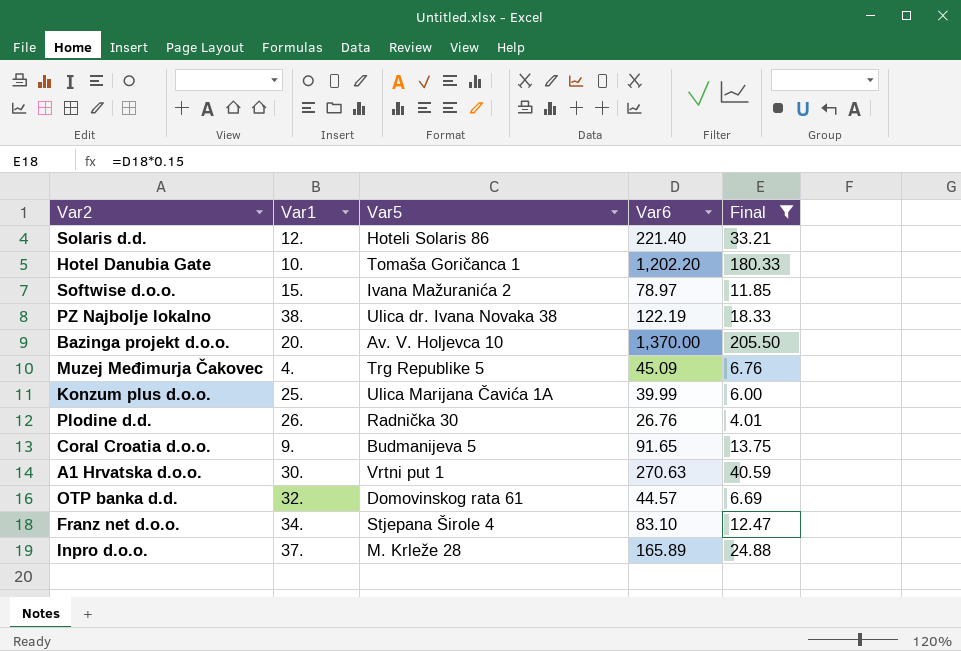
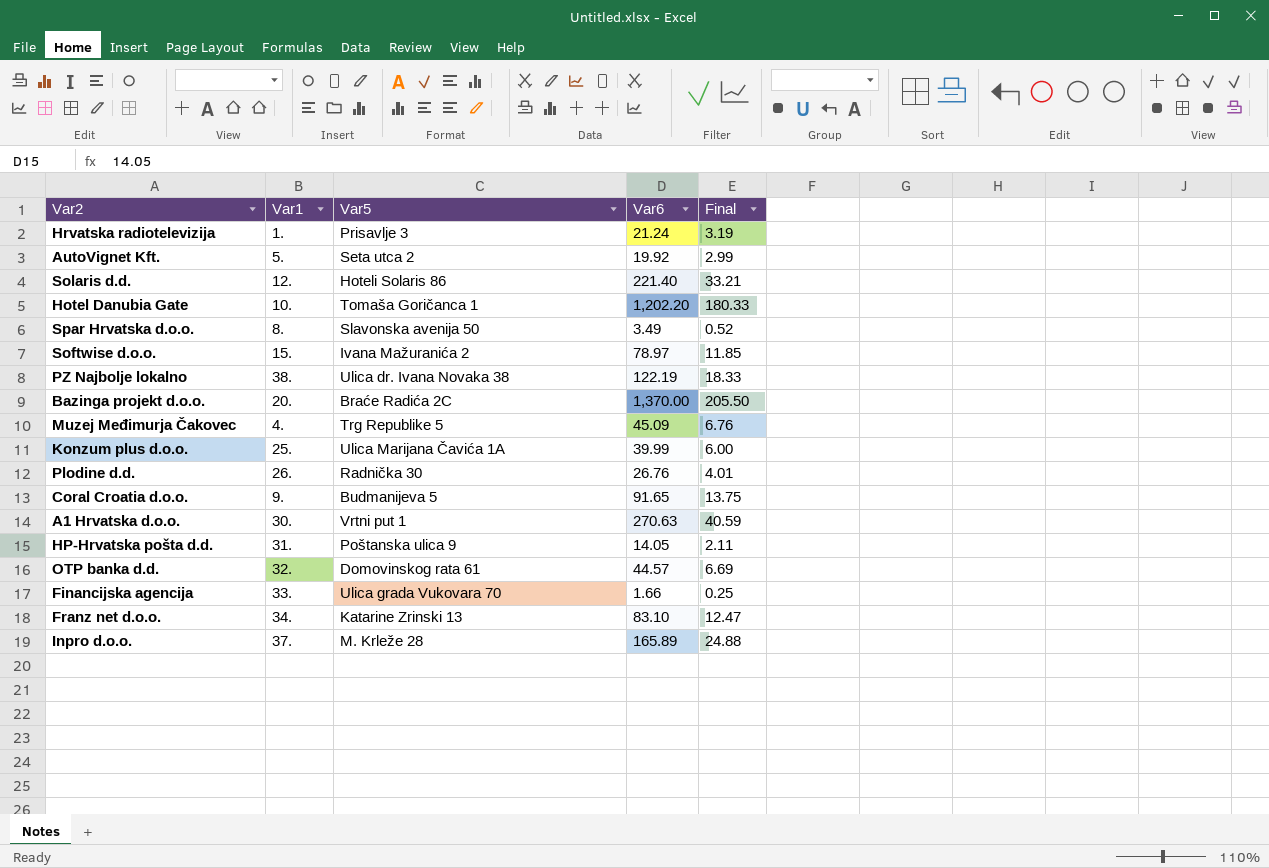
filter: Final >= 4.01 -> none
Bazinga projekt d.o.o. | Var5: Av. V. Holjevca 10 -> Braće Radića 2C
Franz net d.o.o. | Var5: Stjepana Širole 4 -> Katarine Zrinski 13

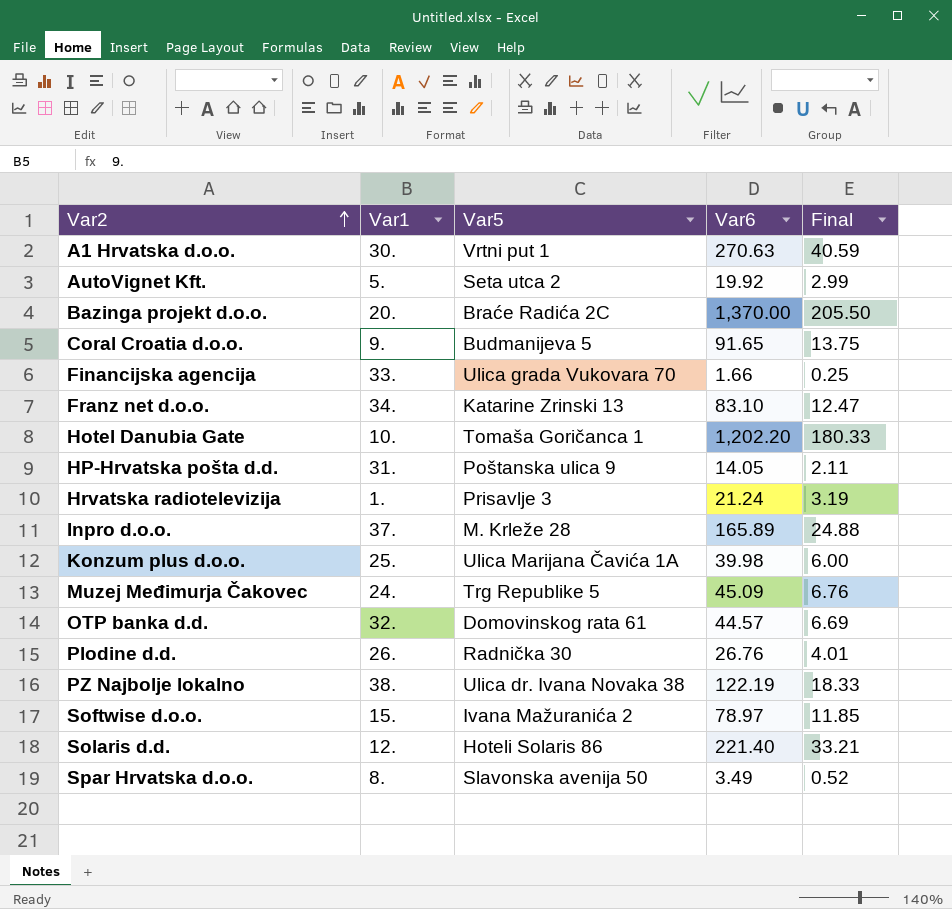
row order: none -> Var2 ascending
Konzum plus d.o.o. | Var6: 39.99 -> 39.98
Muzej Međimurja Čakovec | Var1: 4. -> 24.

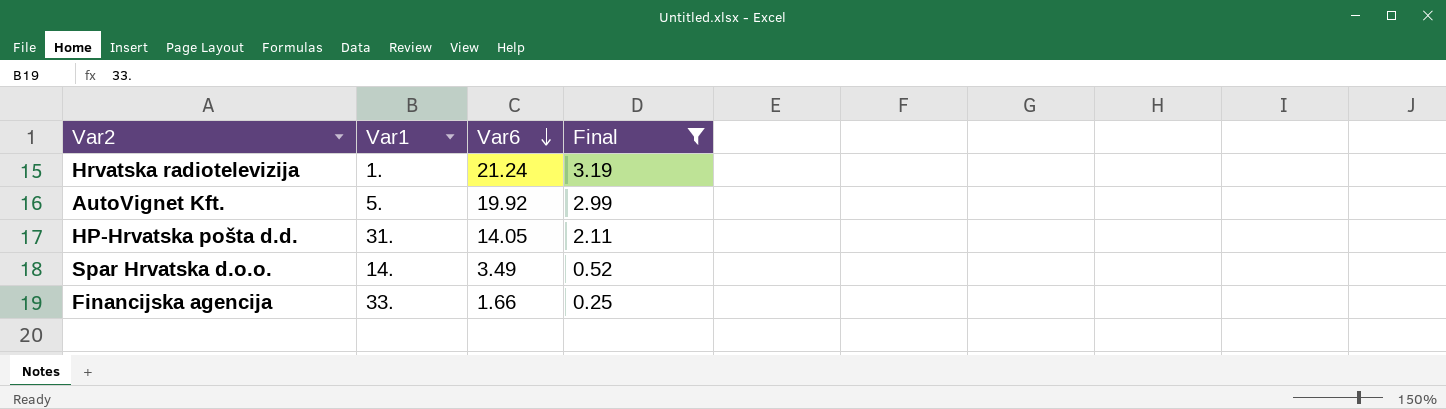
filter: none -> Final <= 3.19
row order: Var2 ascending -> Var6 descending
column Var5 | position: 3 -> none
Spar Hrvatska d.o.o. | Var1: 8. -> 14.

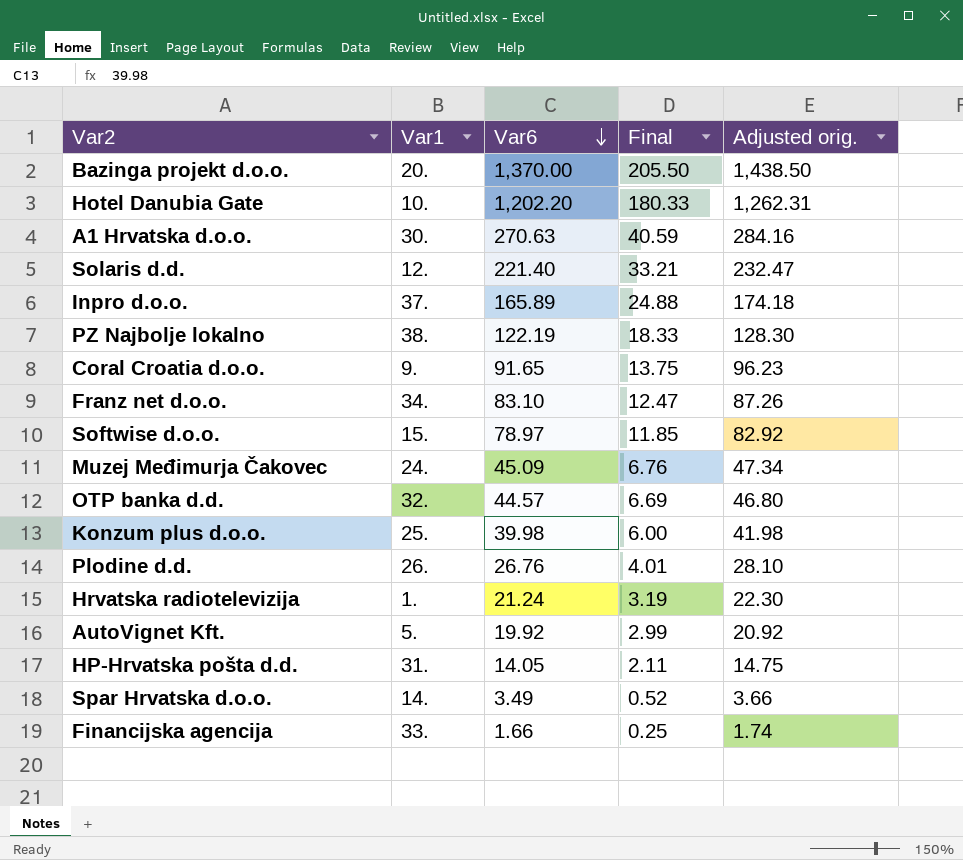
filter: Final <= 3.19 -> none
column Adjusted orig. | formula: none -> [Var6] * 1.05

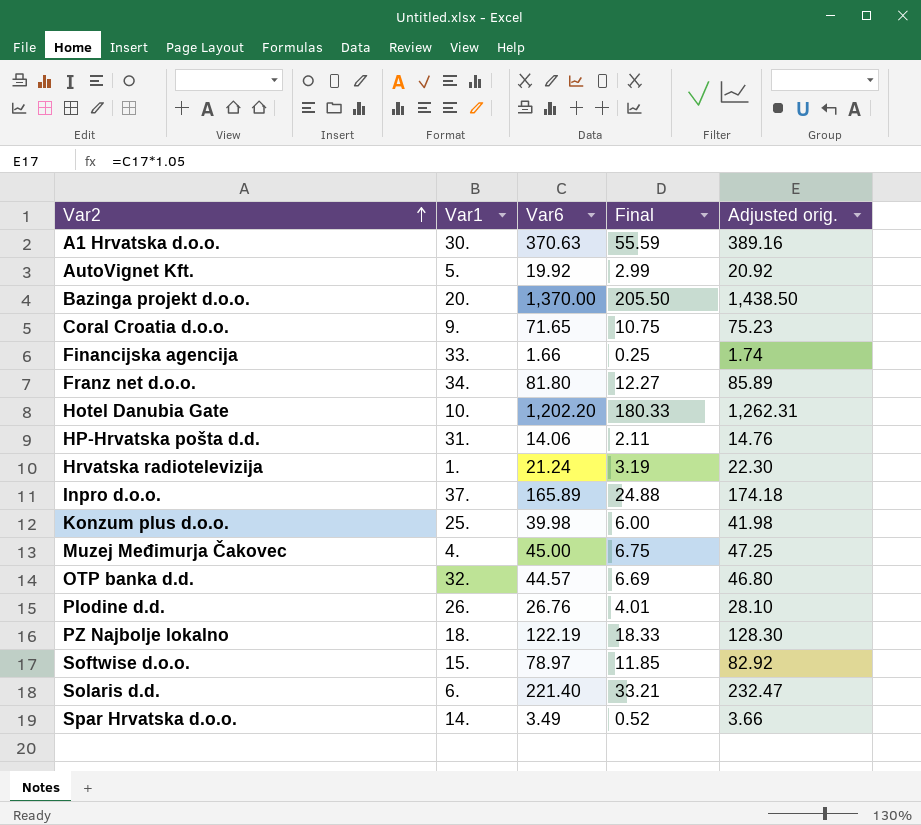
row order: Var6 descending -> Var2 ascending
A1 Hrvatska d.o.o. | Var6: 270.63 -> 370.63
A1 Hrvatska d.o.o. | Final: 40.59 -> 55.59
A1 Hrvatska d.o.o. | Adjusted orig.: 284.16 -> 389.16
Coral Croatia d.o.o. | Var6: 91.65 -> 71.65
Coral Croatia d.o.o. | Final: 13.75 -> 10.75
Coral Croatia d.o.o. | Adjusted orig.: 96.23 -> 75.23
Franz net d.o.o. | Var6: 83.10 -> 81.80
Franz net d.o.o. | Final: 12.47 -> 12.27
Franz net d.o.o. | Adjusted orig.: 87.26 -> 85.89
HP-Hrvatska pošta d.d. | Var6: 14.05 -> 14.06
HP-Hrvatska pošta d.d. | Adjusted orig.: 14.75 -> 14.76
Muzej Međimurja Čakovec | Var1: 24. -> 4.
Muzej Međimurja Čakovec | Var6: 45.09 -> 45.00
Muzej Međimurja Čakovec | Final: 6.76 -> 6.75
Muzej Međimurja Čakovec | Adjusted orig.: 47.34 -> 47.25
PZ Najbolje lokalno | Var1: 38. -> 18.
Solaris d.d. | Var1: 12. -> 6.

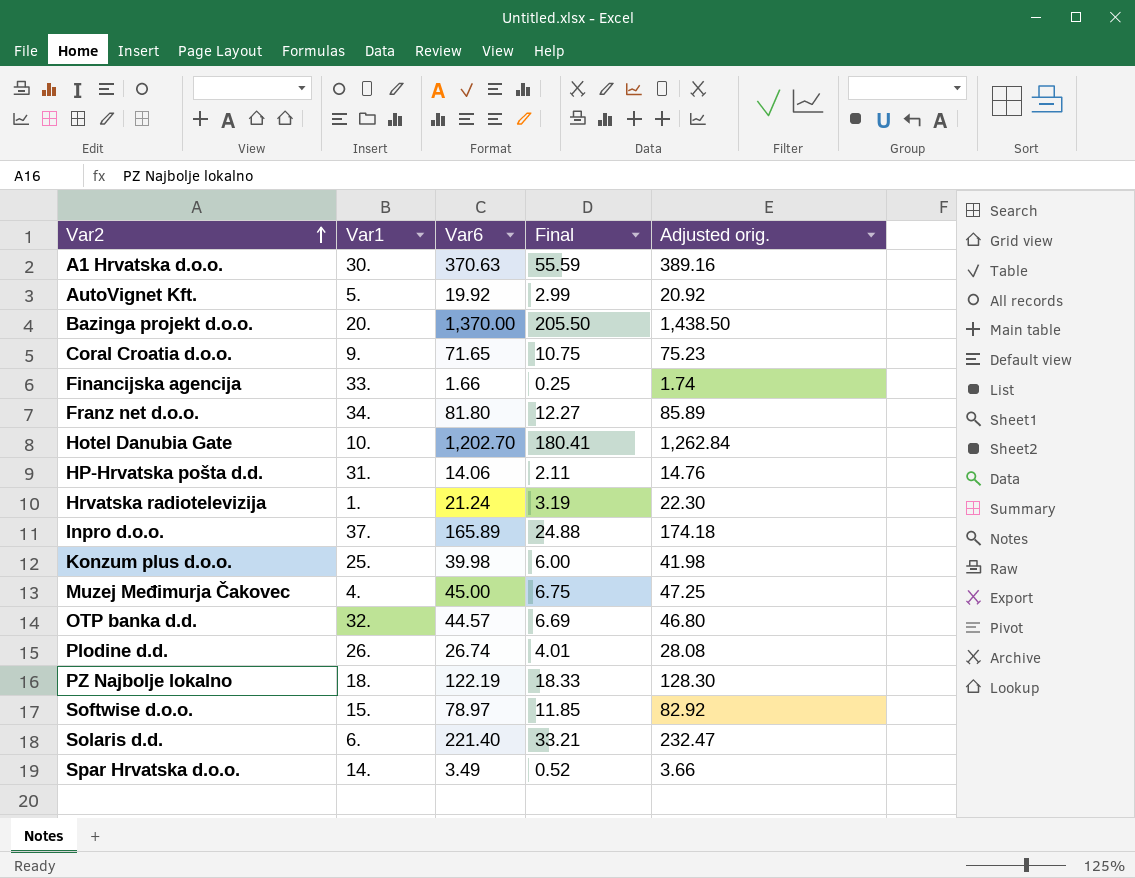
Hotel Danubia Gate | Var6: 1,202.20 -> 1,202.70
Hotel Danubia Gate | Final: 180.33 -> 180.41
Hotel Danubia Gate | Adjusted orig.: 1,262.31 -> 1,262.84
Plodine d.d. | Var6: 26.76 -> 26.74
Plodine d.d. | Adjusted orig.: 28.10 -> 28.08

